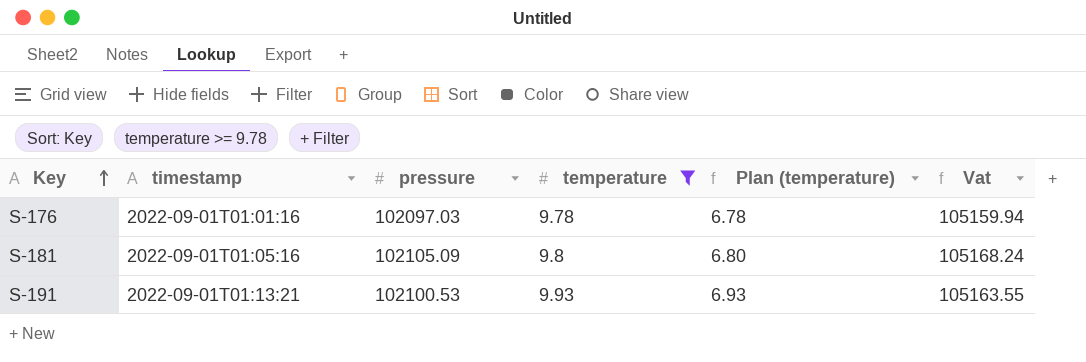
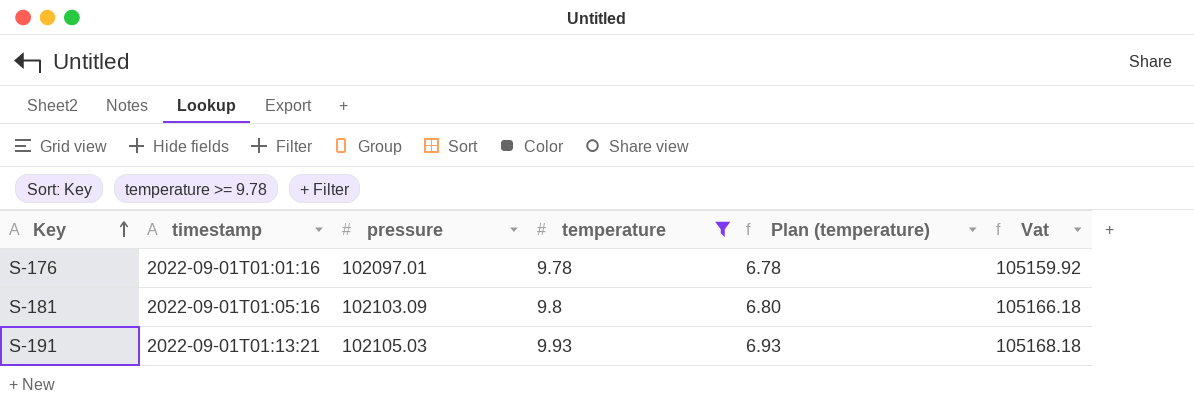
S-176 | pressure: 102097.03 -> 102097.01
S-176 | Vat: 105159.94 -> 105159.92
S-181 | pressure: 102105.09 -> 102103.09
S-181 | Vat: 105168.24 -> 105166.18
S-191 | pressure: 102100.53 -> 102105.03
S-191 | Vat: 105163.55 -> 105168.18

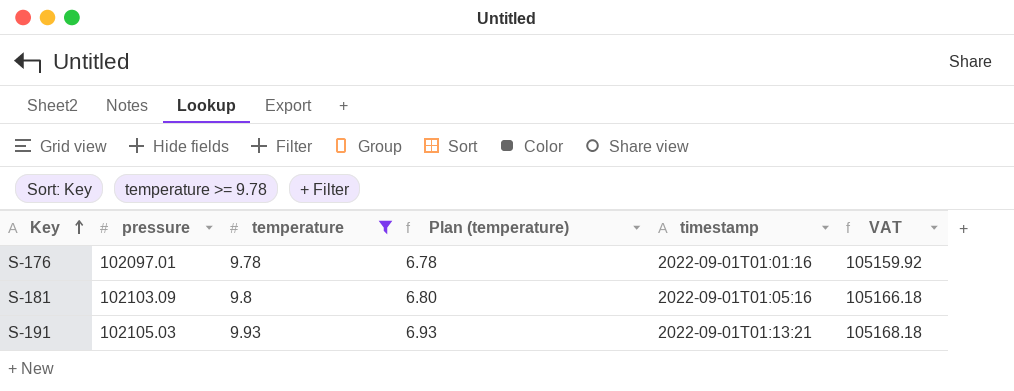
column timestamp | position: 2 -> 5
column name: Vat -> VAT

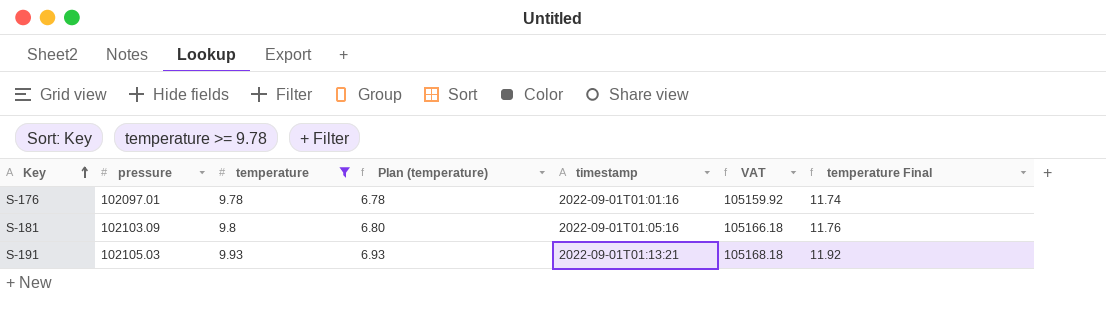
column temperature Final | formula: none -> [temperature] * 1.2

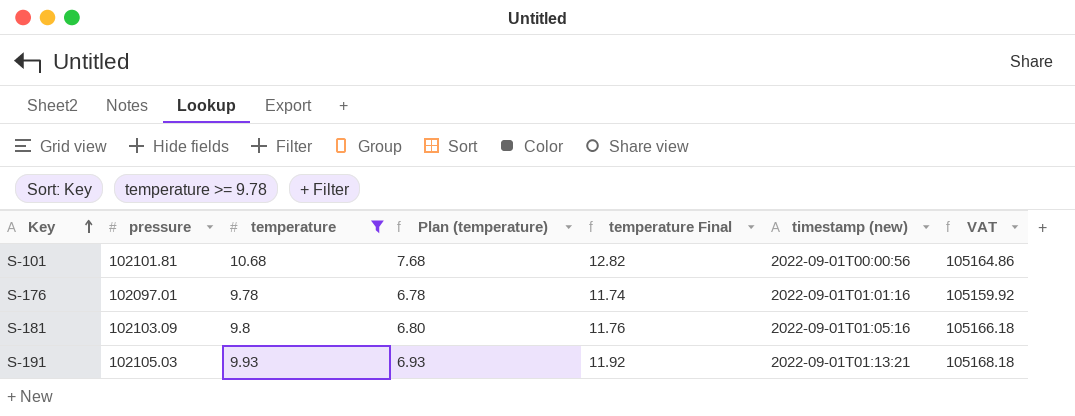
column temperature Final | position: 7 -> 5
column name: timestamp -> timestamp (new)
row S-101: none -> 102101.81 | 10.68 | 7.68 | 12.82 | 2022-09-01T00:00:56 | 105164.86

